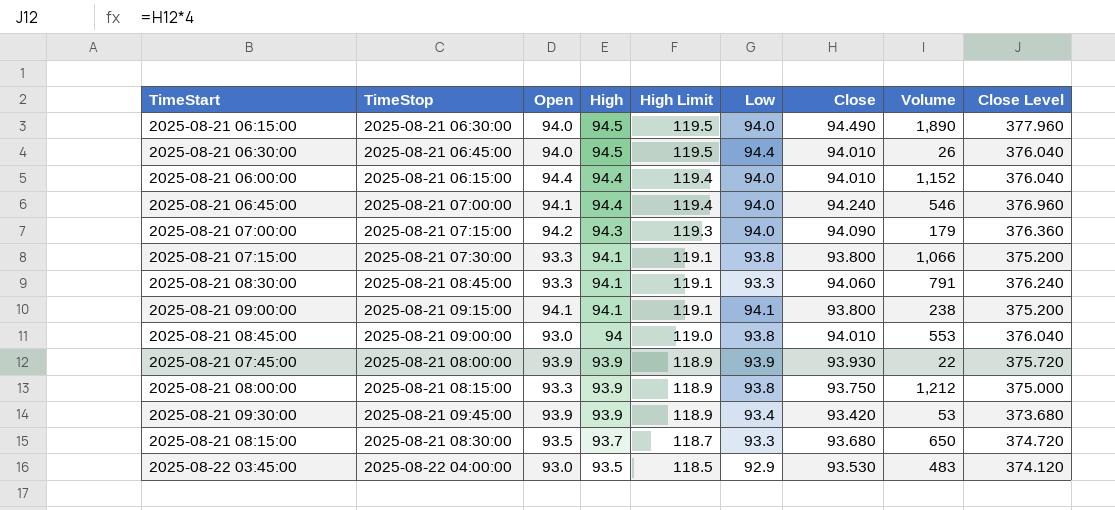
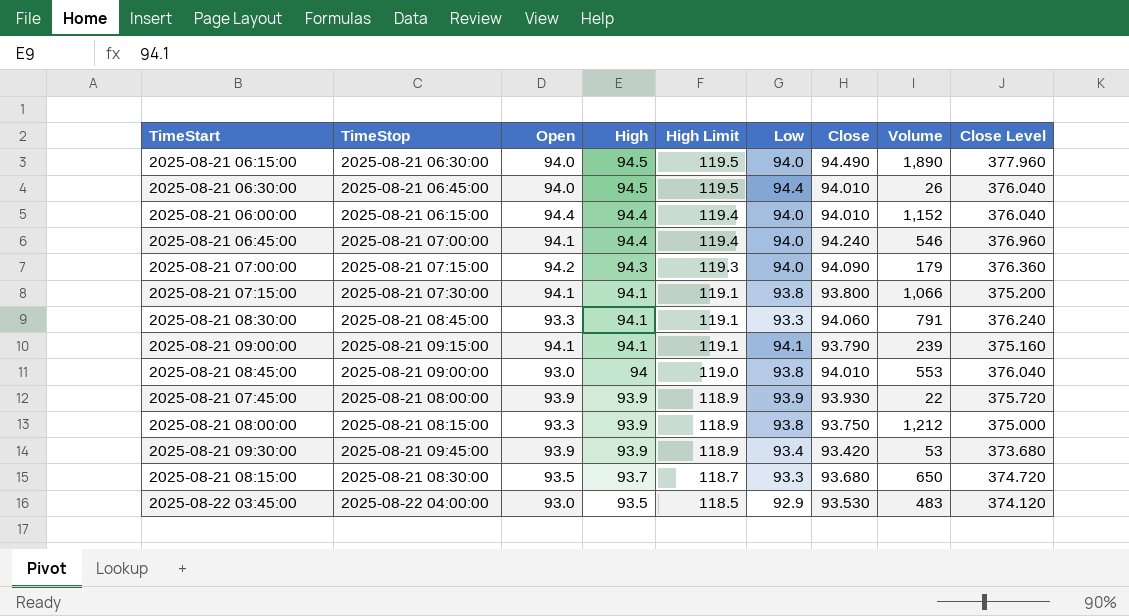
2025-08-21 07:15:00 | Open: 93.3 -> 94.1
2025-08-21 09:00:00 | Close: 93.800 -> 93.790
2025-08-21 09:00:00 | Volume: 238 -> 239
2025-08-21 09:00:00 | Close Level: 375.200 -> 375.160

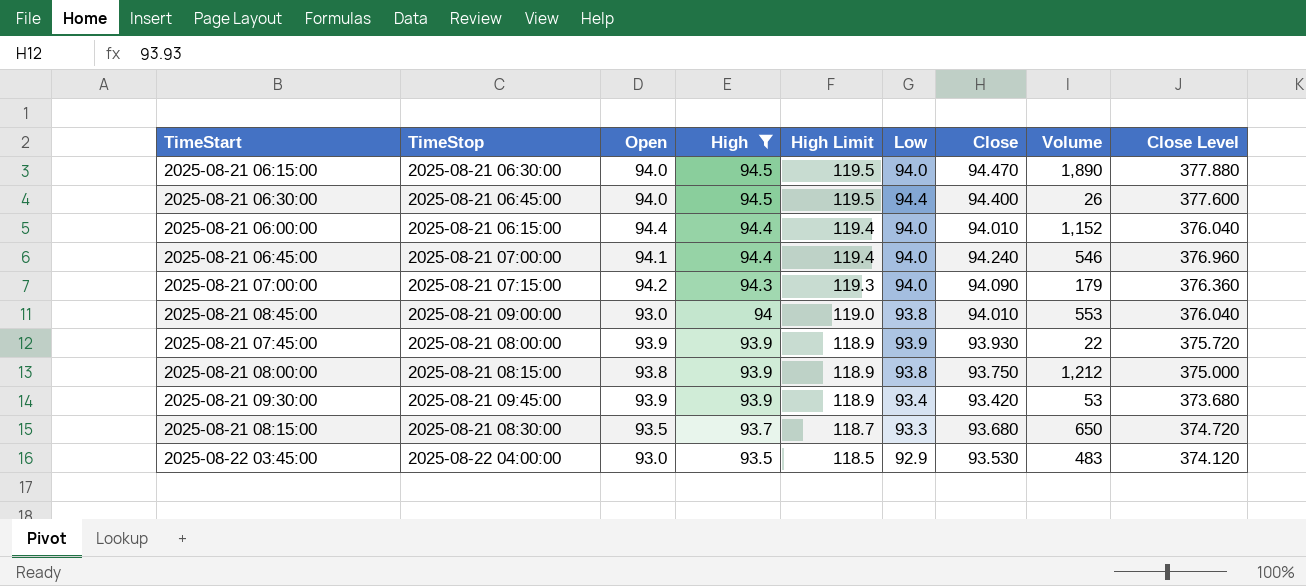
filter: none -> High != 94.1
2025-08-21 06:15:00 | Close: 94.490 -> 94.470
2025-08-21 06:15:00 | Close Level: 377.960 -> 377.880
2025-08-21 06:30:00 | Close: 94.010 -> 94.400
2025-08-21 06:30:00 | Close Level: 376.040 -> 377.600
2025-08-21 08:00:00 | Open: 93.3 -> 93.8

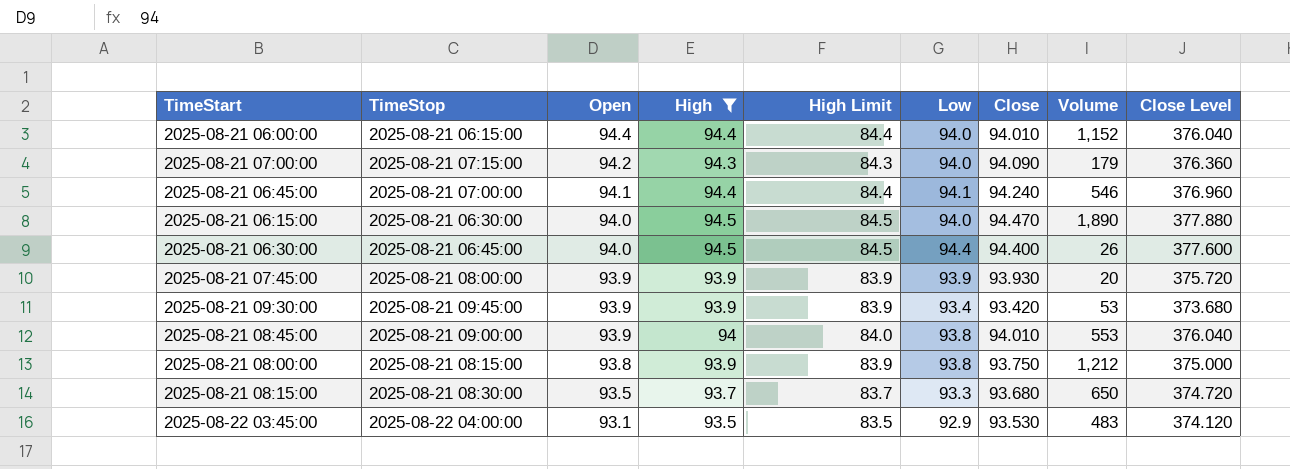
row order: High descending -> Open descending
column High Limit | formula: [High] + 25 -> [High] - 10
2025-08-21 06:45:00 | Low: 94.0 -> 94.1
2025-08-21 07:45:00 | Volume: 22 -> 20
2025-08-21 08:45:00 | Open: 93.0 -> 93.9
2025-08-22 03:45:00 | Open: 93.0 -> 93.1

